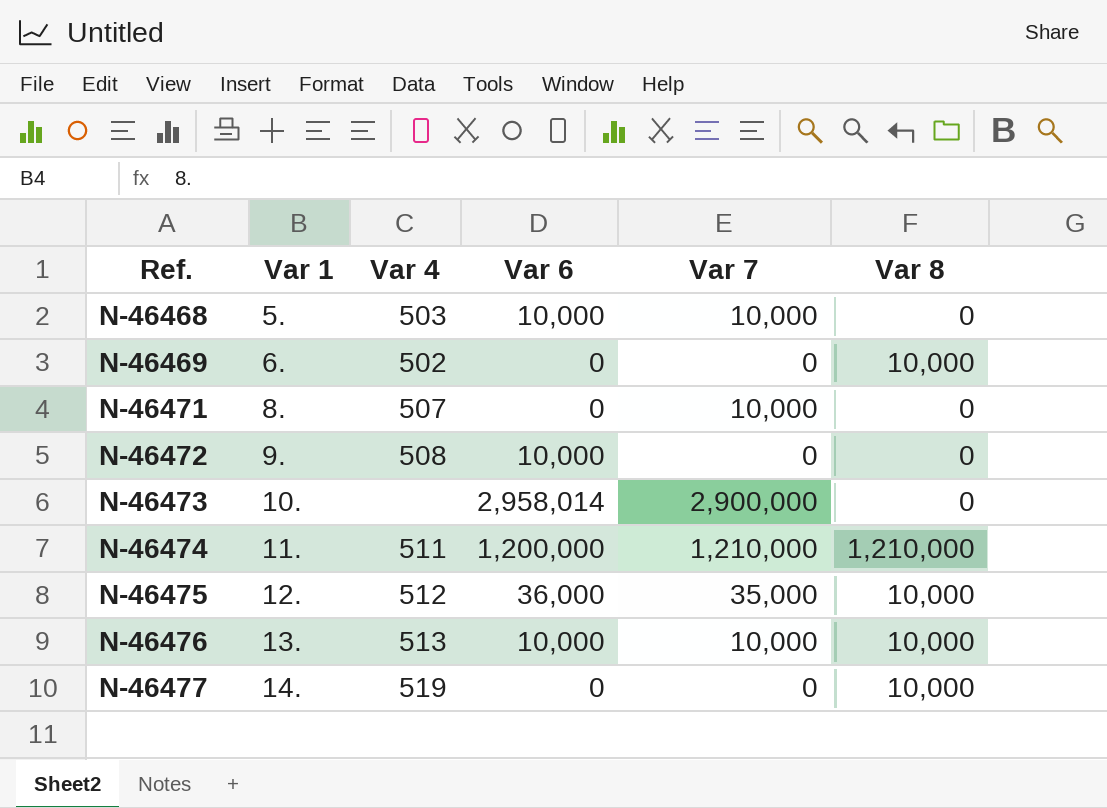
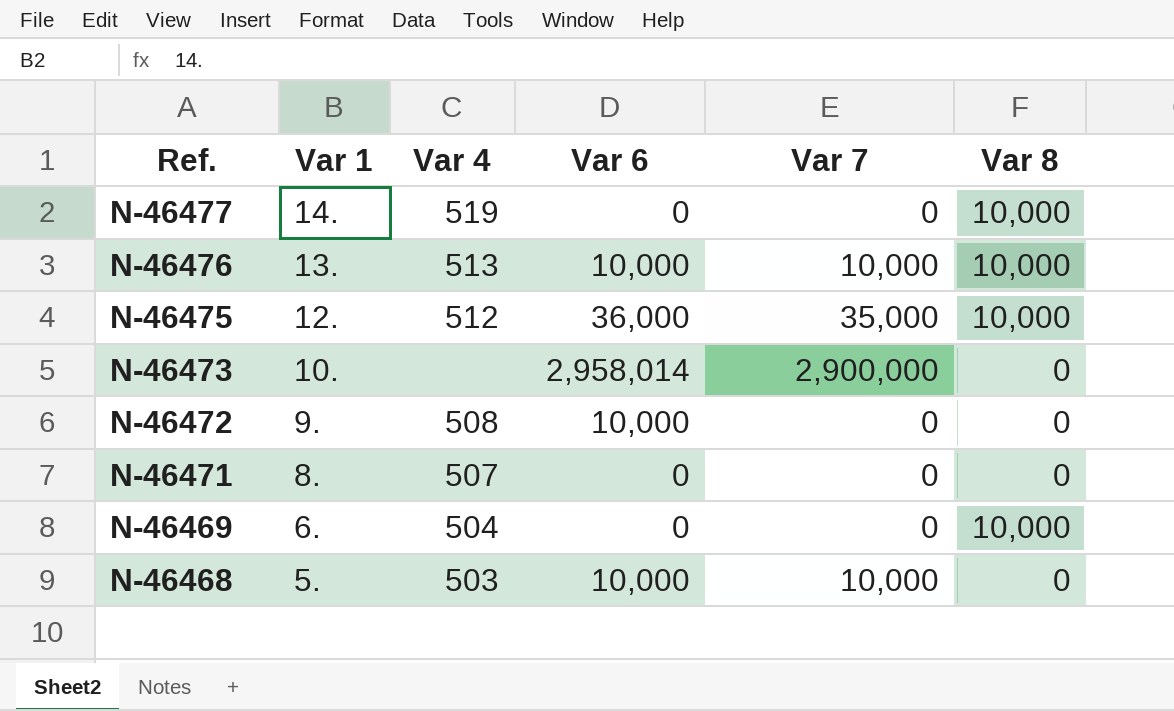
row order: Ref. ascending -> Ref. descending
row N-46474: 11. | 511 | 1,200,000 | 1,210,000 | 1,210,000 -> none
N-46471 | Var 7: 10,000 -> 0
N-46469 | Var 4: 502 -> 504

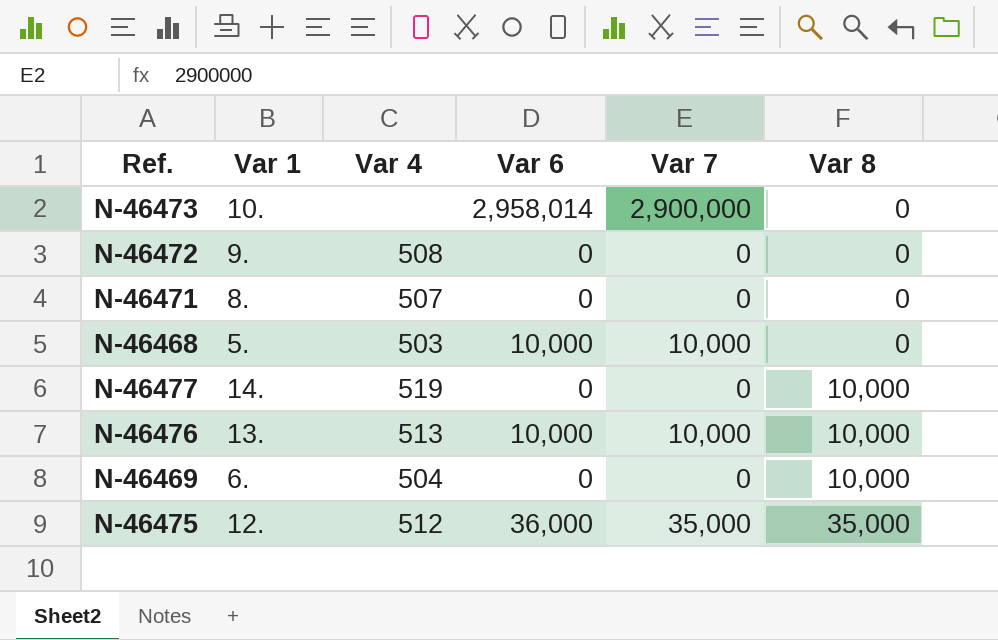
row order: Ref. descending -> Var 8 ascending
N-46472 | Var 6: 10,000 -> 0
N-46475 | Var 8: 10,000 -> 35,000

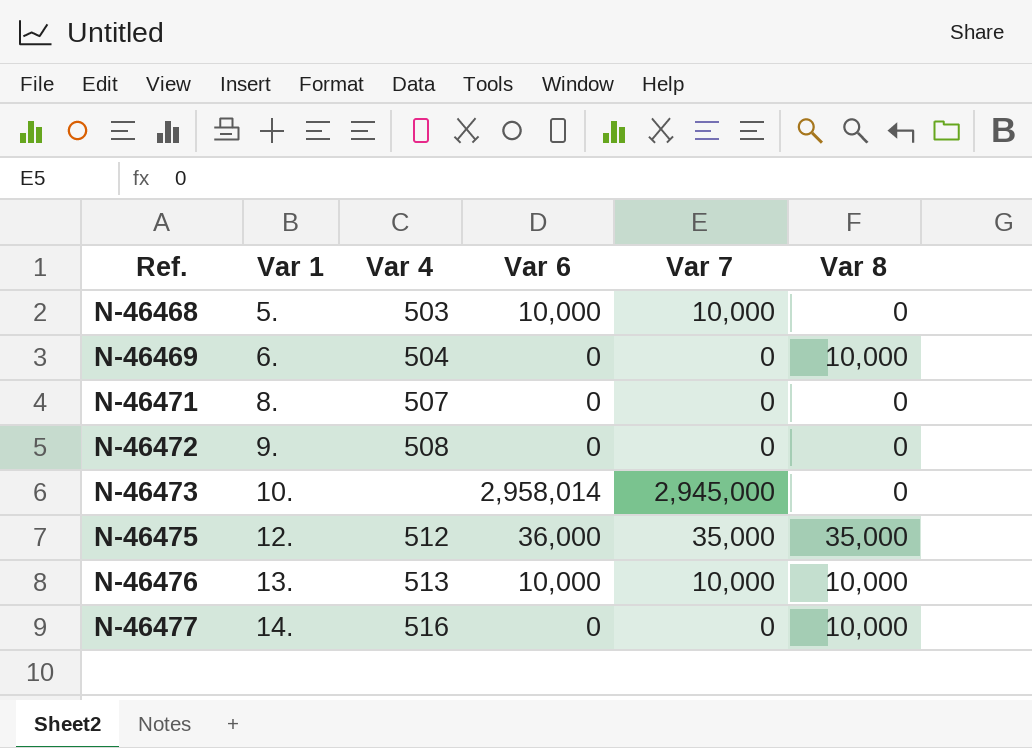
row order: Var 8 ascending -> Ref. ascending
N-46473 | Var 7: 2,900,000 -> 2,945,000
N-46477 | Var 4: 519 -> 516

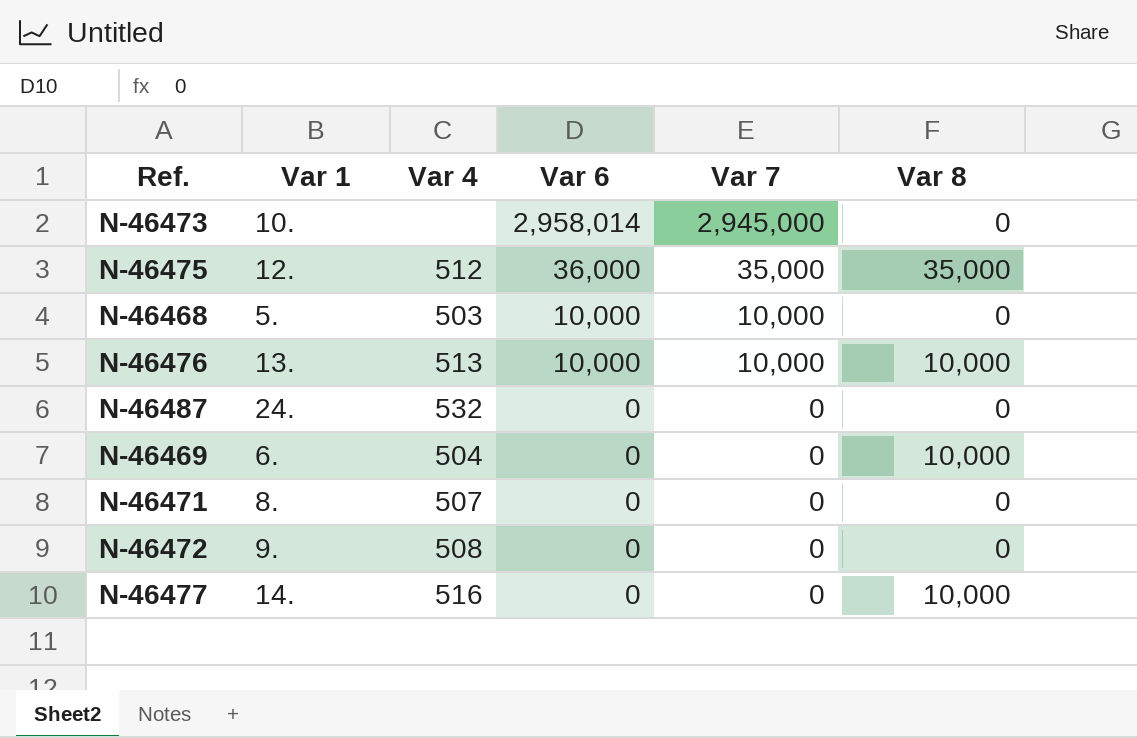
row order: Ref. ascending -> Var 6 descending
row N-46487: none -> 24. | 532 | 0 | 0 | 0

